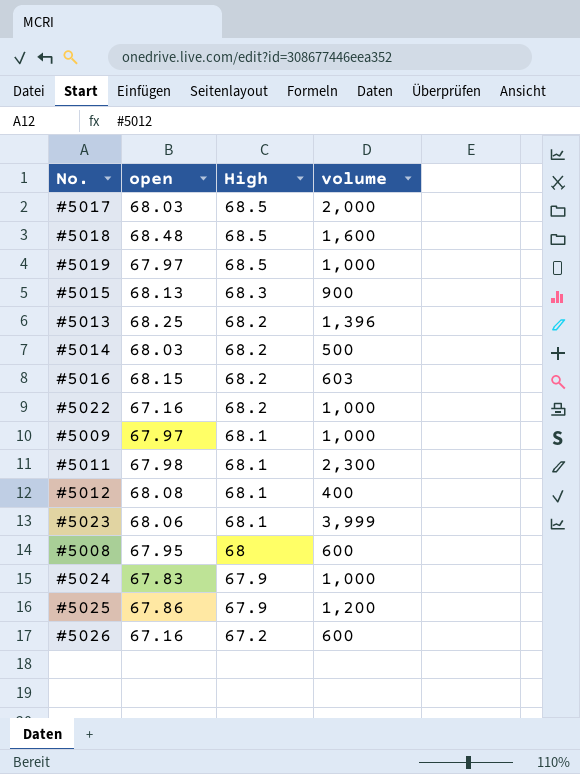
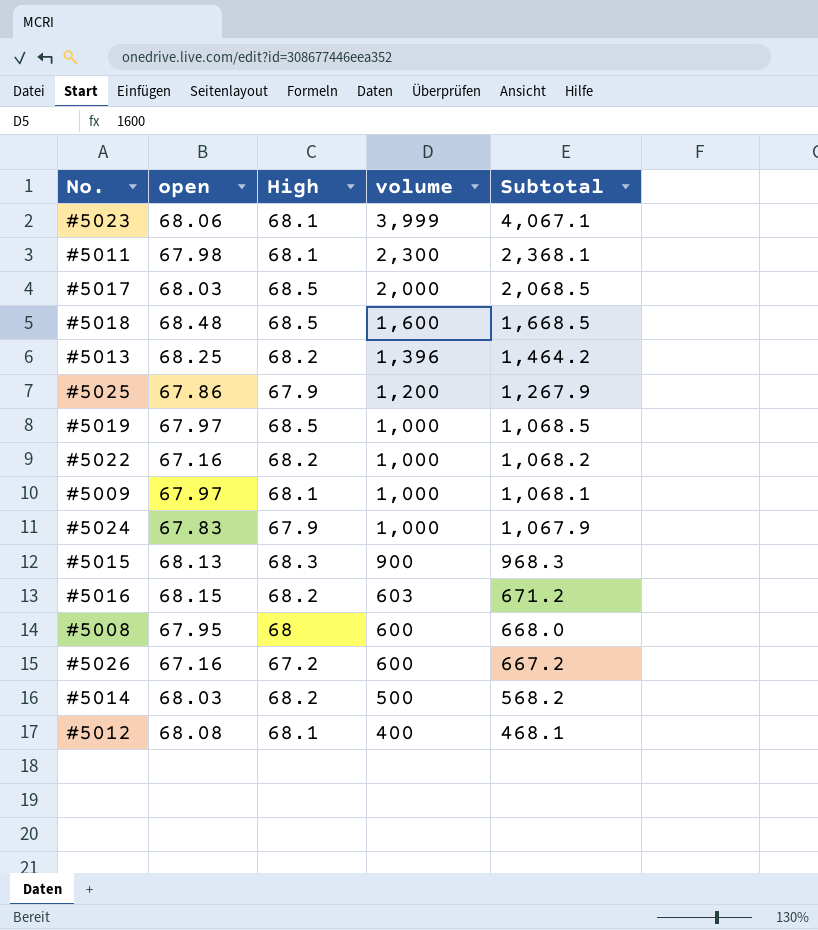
row order: High descending -> volume descending
column Subtotal | formula: none -> [High] + [volume]

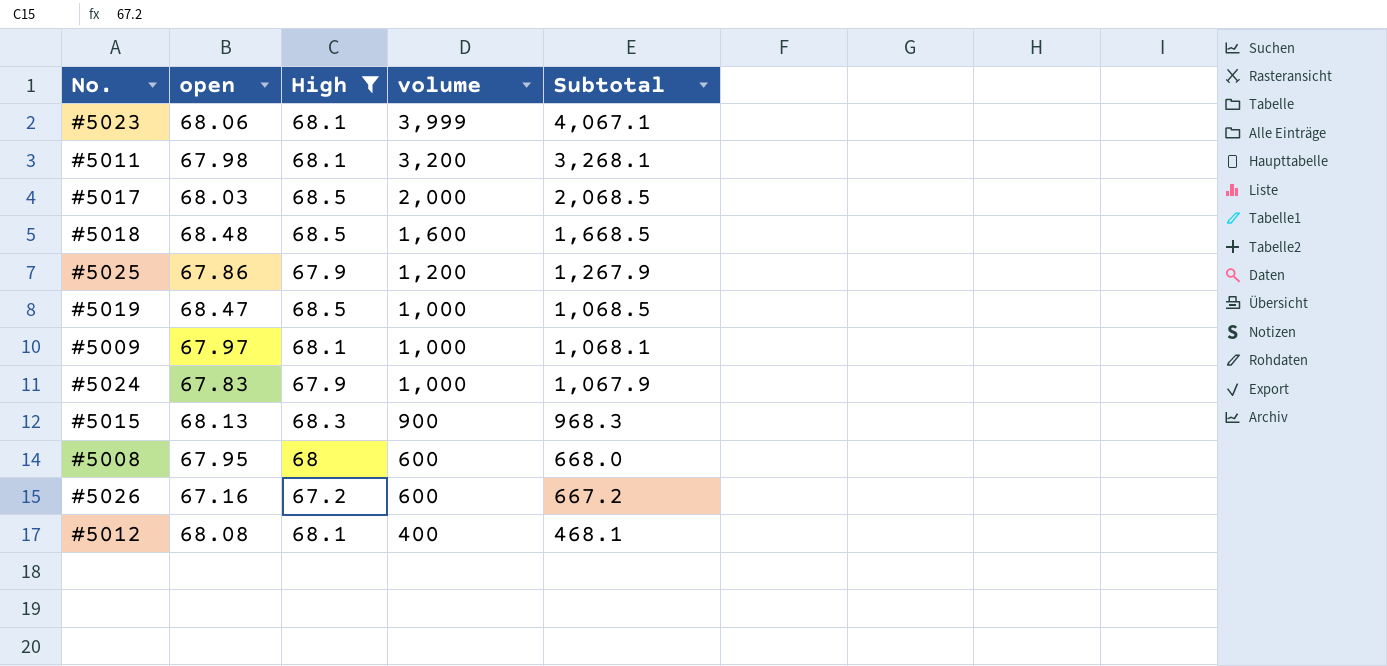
filter: none -> High != 68.2
#5011 | volume: 2,300 -> 3,200
#5011 | Subtotal: 2,368.1 -> 3,268.1
#5019 | open: 67.97 -> 68.47

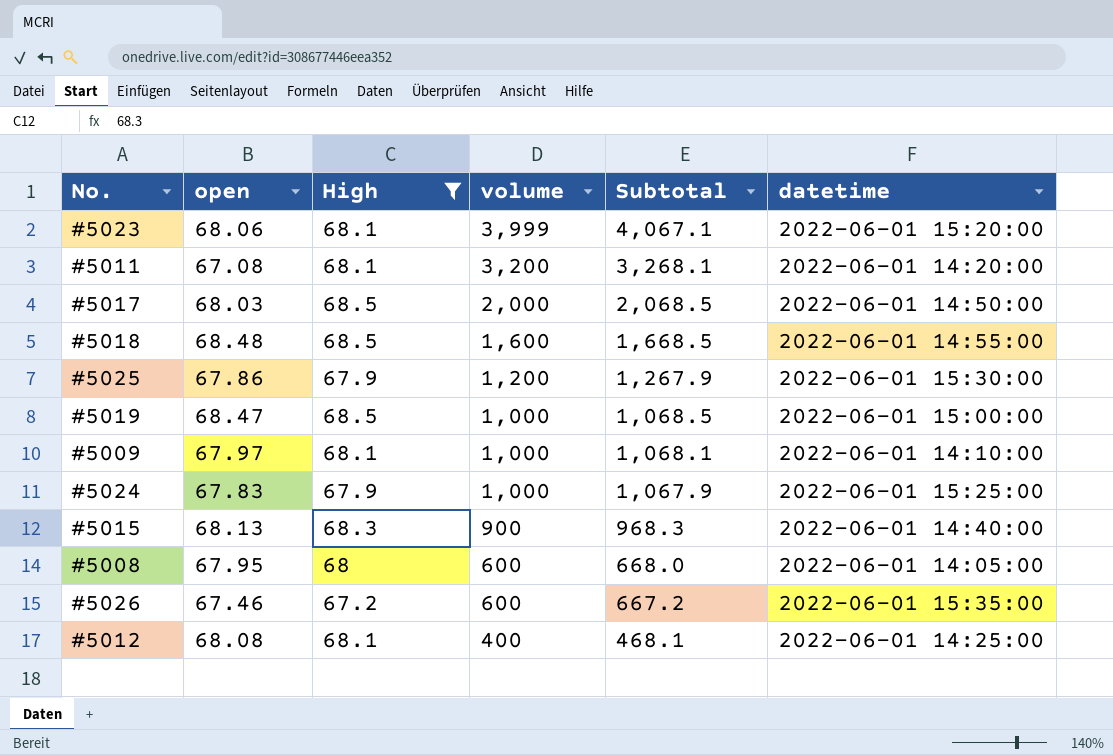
column datetime | position: none -> 6
#5011 | open: 67.98 -> 67.08
#5026 | open: 67.16 -> 67.46

